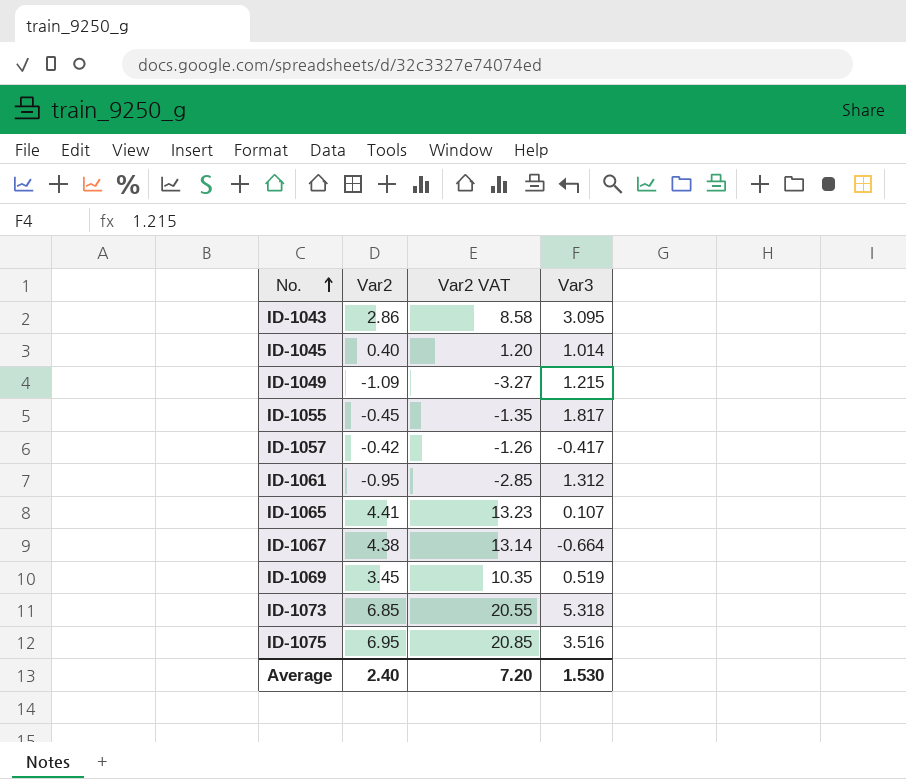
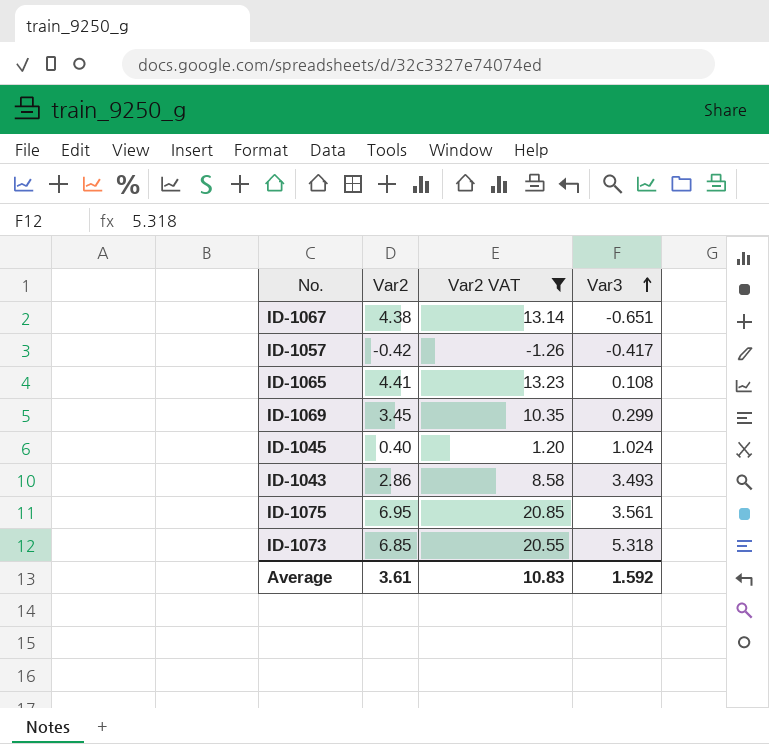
filter: none -> Var2 VAT >= -1.26
row order: No. ascending -> Var3 ascending
ID-1067 | Var3: -0.664 -> -0.651
ID-1065 | Var3: 0.107 -> 0.108
ID-1069 | Var3: 0.519 -> 0.299
ID-1045 | Var3: 1.014 -> 1.024
ID-1043 | Var3: 3.095 -> 3.493
ID-1075 | Var3: 3.516 -> 3.561
Average | Var2: 2.40 -> 3.61
Average | Var2 VAT: 7.20 -> 10.83
Average | Var3: 1.530 -> 1.592

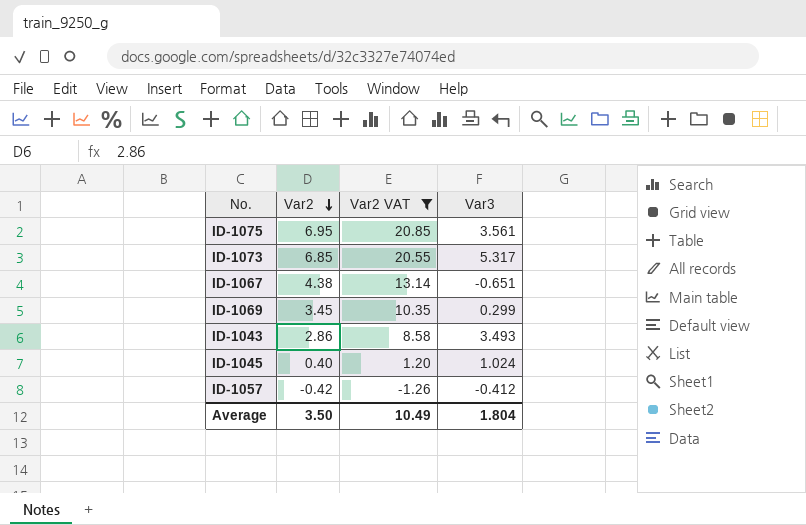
row order: Var3 ascending -> Var2 descending
row ID-1065: 4.41 | 13.23 | 0.108 -> none
ID-1073 | Var3: 5.318 -> 5.317
ID-1057 | Var3: -0.417 -> -0.412
Average | Var2: 3.61 -> 3.50
Average | Var2 VAT: 10.83 -> 10.49
Average | Var3: 1.592 -> 1.804

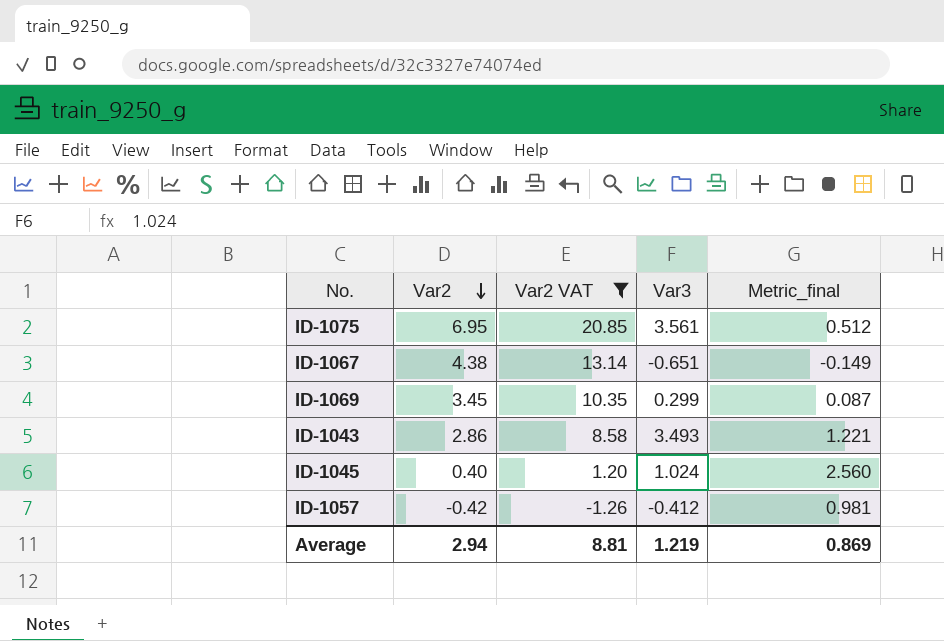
column Metric_final | formula: none -> [Var3] / [Var2]
row ID-1073: 6.85 | 20.55 | 5.317 -> none
Average | Var2: 3.50 -> 2.94
Average | Var2 VAT: 10.49 -> 8.81
Average | Var3: 1.804 -> 1.219

